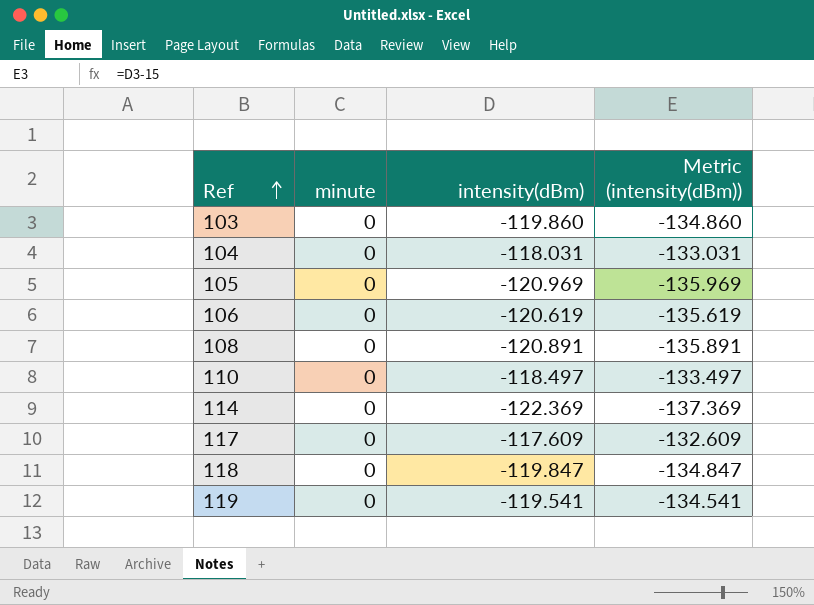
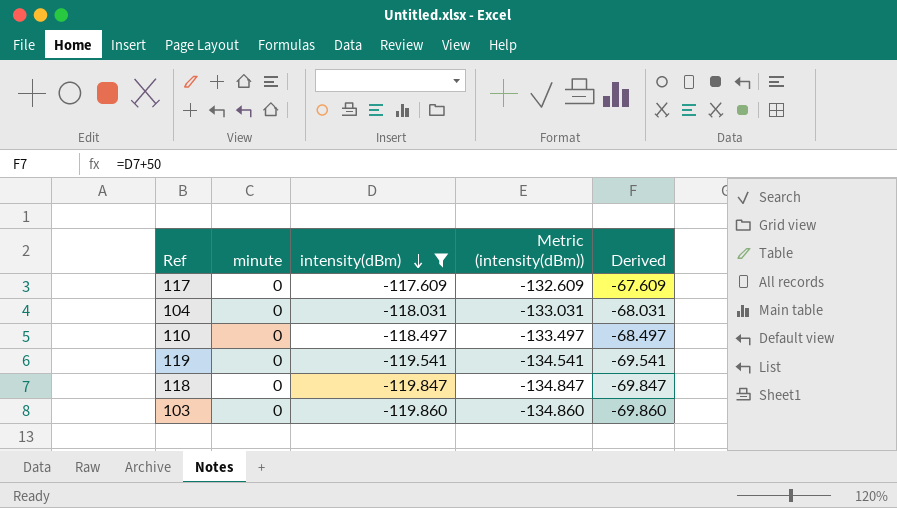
filter: none -> intensity(dBm) >= -119.860
row order: Ref ascending -> intensity(dBm) descending
column Derived | formula: none -> [intensity(dBm)] + 50

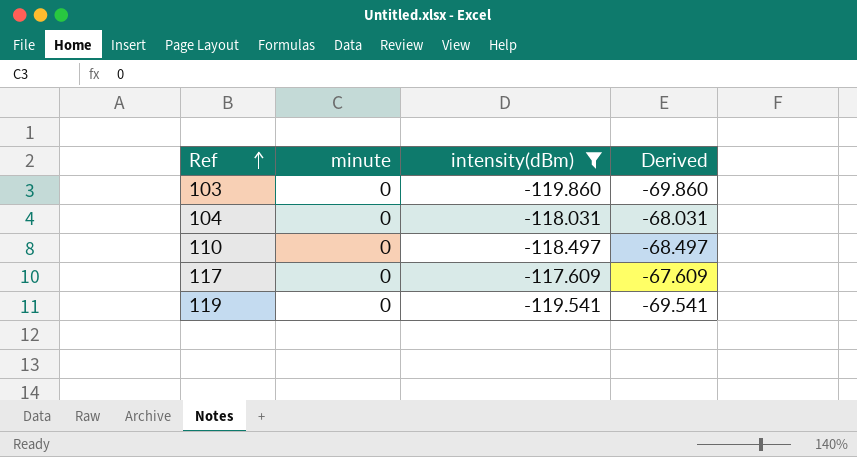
row order: intensity(dBm) descending -> Ref ascending
column Metric (intensity(dBm)) | formula: [intensity(dBm)] - 15 -> none
row 118: 0 | -119.847 | -134.847 | -69.847 -> none

